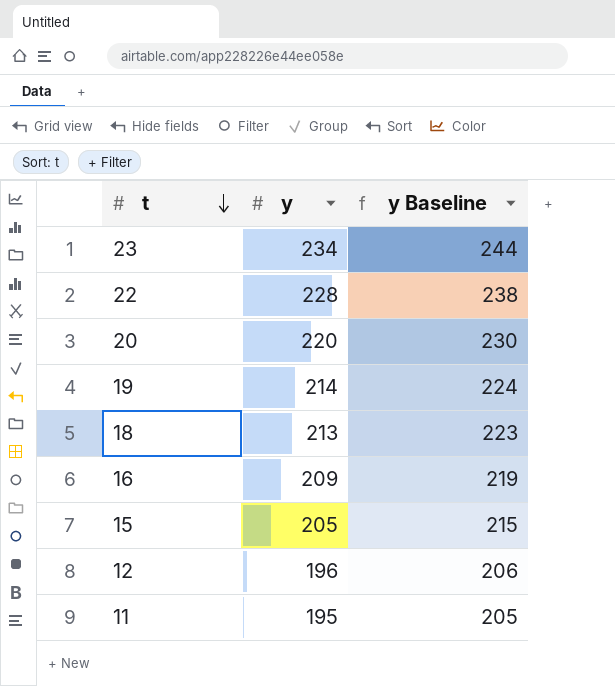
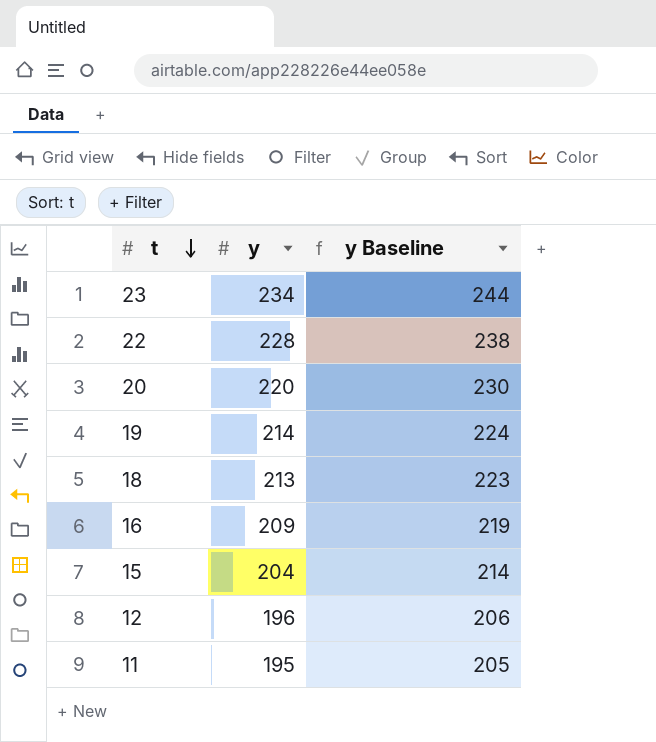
15 | y: 205 -> 204
15 | y Baseline: 215 -> 214

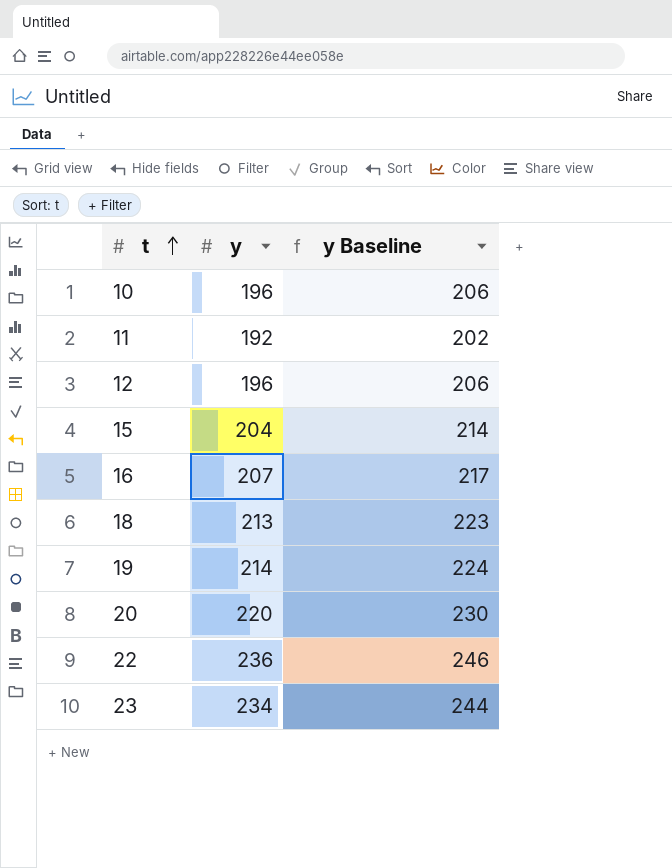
row order: t descending -> t ascending
row 10: none -> 196 | 206
11 | y: 195 -> 192
11 | y Baseline: 205 -> 202
16 | y: 209 -> 207
16 | y Baseline: 219 -> 217
22 | y: 228 -> 236
22 | y Baseline: 238 -> 246

